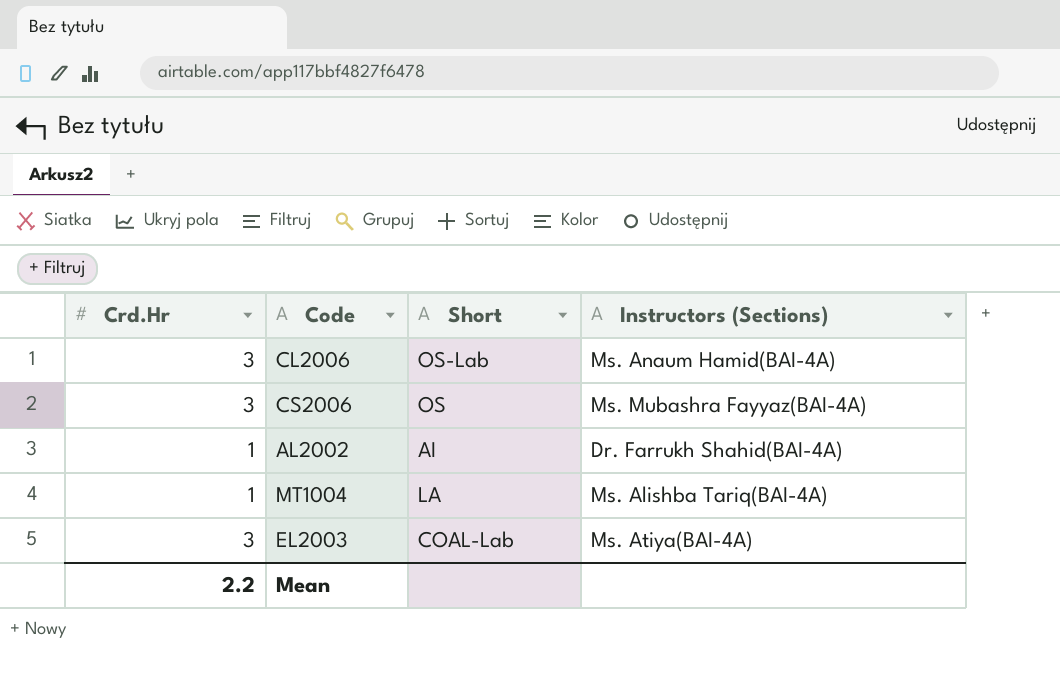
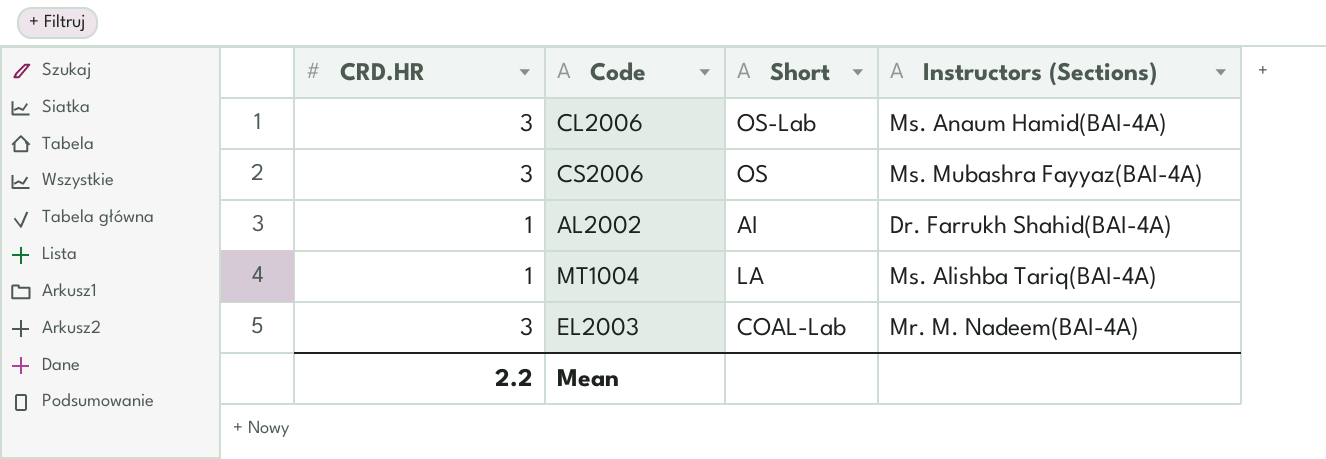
column name: Crd.Hr -> CRD.HR
EL2003 | Instructors (Sections): Ms. Atiya(BAI-4A) -> Mr. M. Nadeem(BAI-4A)

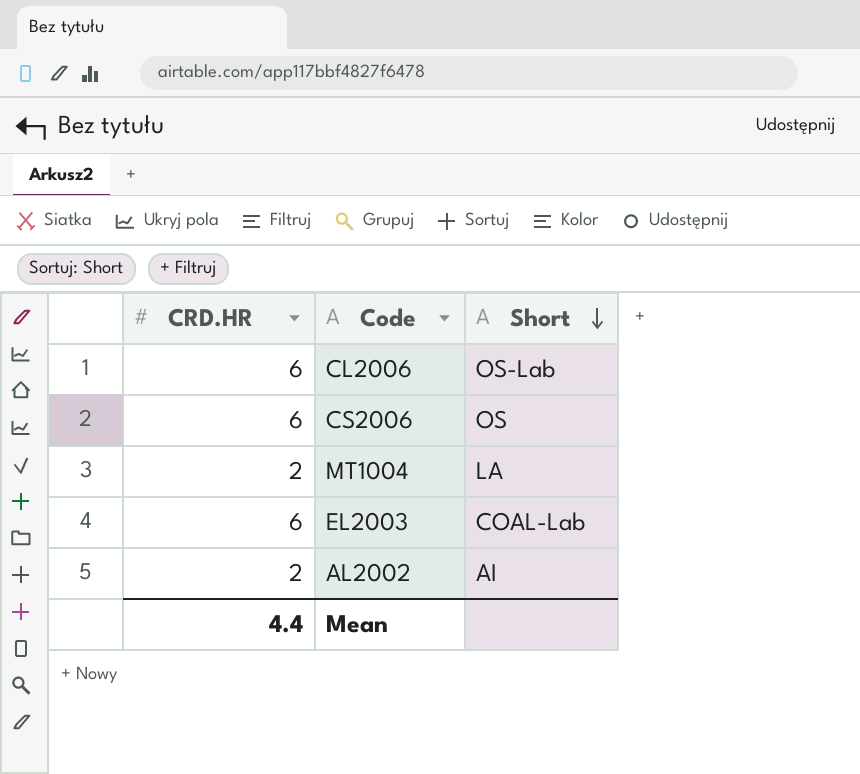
row order: none -> Short descending
column Instructors (Sections) | position: 4 -> none
CL2006 | CRD.HR: 3 -> 6
CS2006 | CRD.HR: 3 -> 6
MT1004 | CRD.HR: 1 -> 2
EL2003 | CRD.HR: 3 -> 6
AL2002 | CRD.HR: 1 -> 2
Mean | CRD.HR: 2.2 -> 4.4

